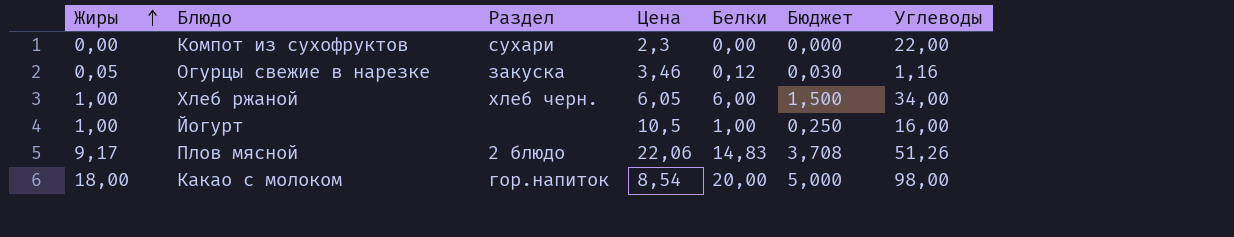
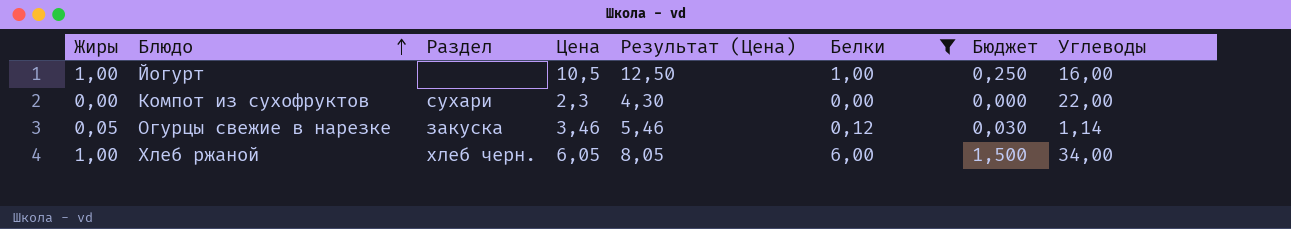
filter: none -> Белки <= 6,00
row order: Жиры ascending -> Блюдо ascending
column Результат (Цена) | formula: none -> [Цена] + 2
Огурцы свежие в нарезке | Углеводы: 1,16 -> 1,14

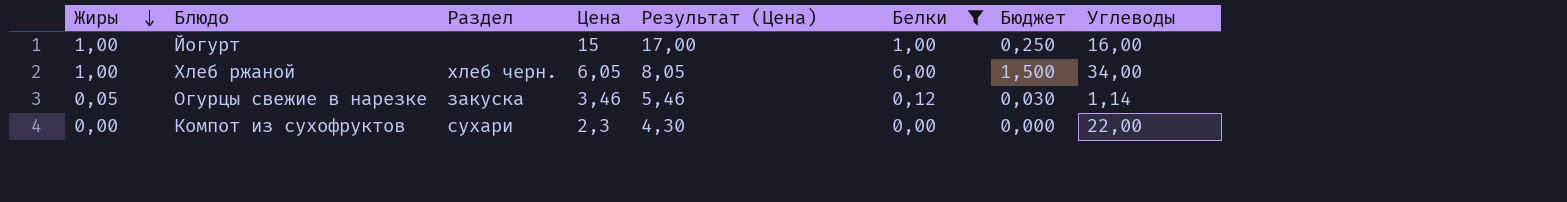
row order: Блюдо ascending -> Жиры descending
Йогурт | Цена: 10,5 -> 15
Йогурт | Результат (Цена): 12,50 -> 17,00

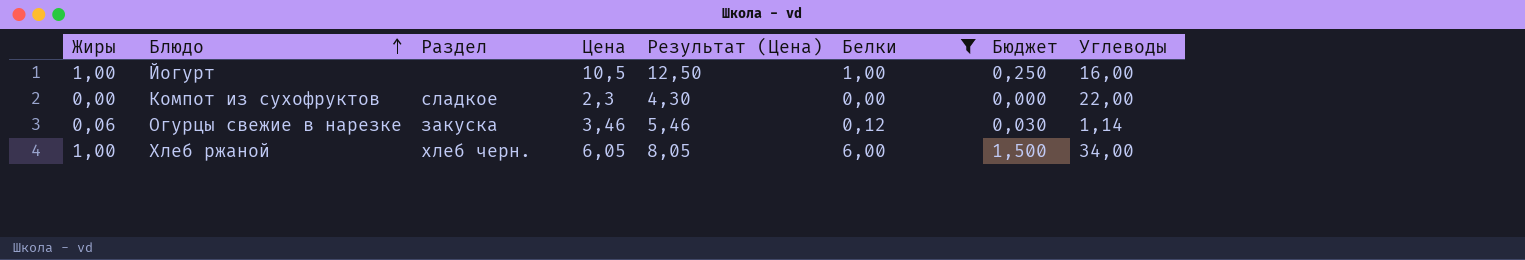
row order: Жиры descending -> Блюдо ascending
Йогурт | Цена: 15 -> 10,5
Йогурт | Результат (Цена): 17,00 -> 12,50
Компот из сухофруктов | Раздел: сухари -> сладкое
Огурцы свежие в нарезке | Жиры: 0,05 -> 0,06

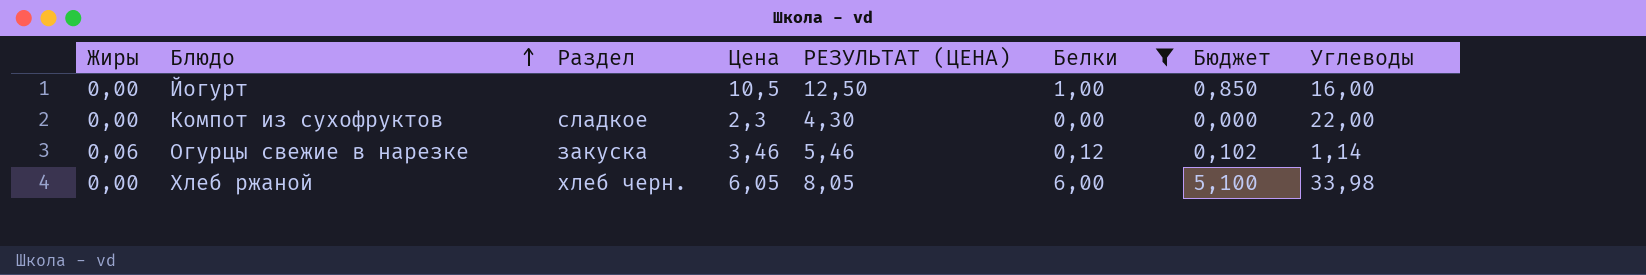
column name: Результат (Цена) -> РЕЗУЛЬТАТ (ЦЕНА)
column Бюджет | formula: [Белки] * 0,25 -> [Белки] * 0,85
Йогурт | Жиры: 1,00 -> 0,00
Хлеб ржаной | Жиры: 1,00 -> 0,00
Хлеб ржаной | Углеводы: 34,00 -> 33,98

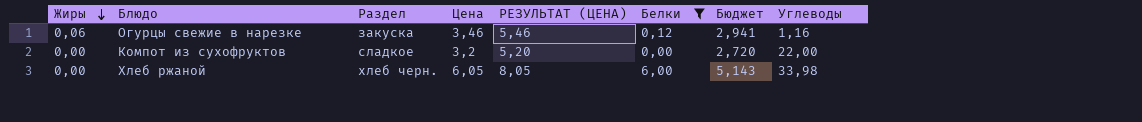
row order: Блюдо ascending -> Жиры descending
column Бюджет | formula: [Белки] * 0,85 -> [Цена] * 0,85
row Йогурт: 0,00 | none | 10,5 | 12,50 | 1,00 | 0,850 | 16,00 -> none
Огурцы свежие в нарезке | Углеводы: 1,14 -> 1,16
Компот из сухофруктов | Цена: 2,3 -> 3,2
Компот из сухофруктов | РЕЗУЛЬТАТ (ЦЕНА): 4,30 -> 5,20

